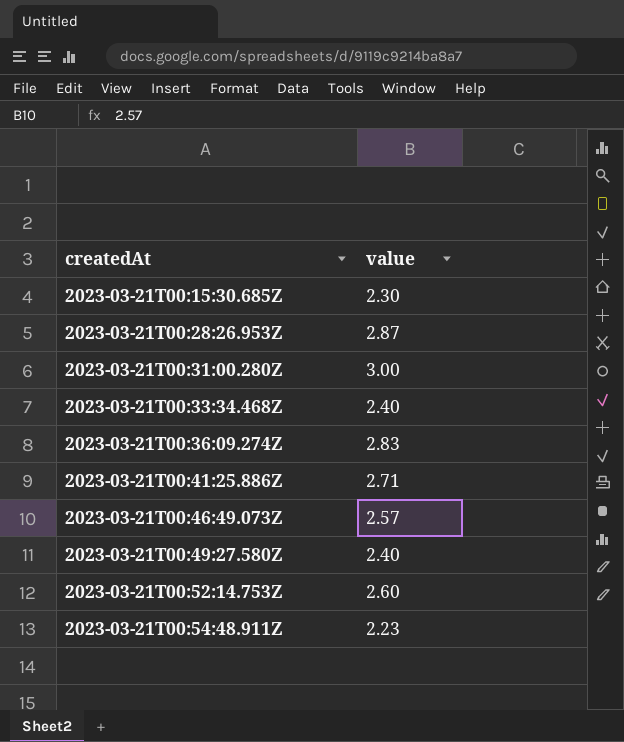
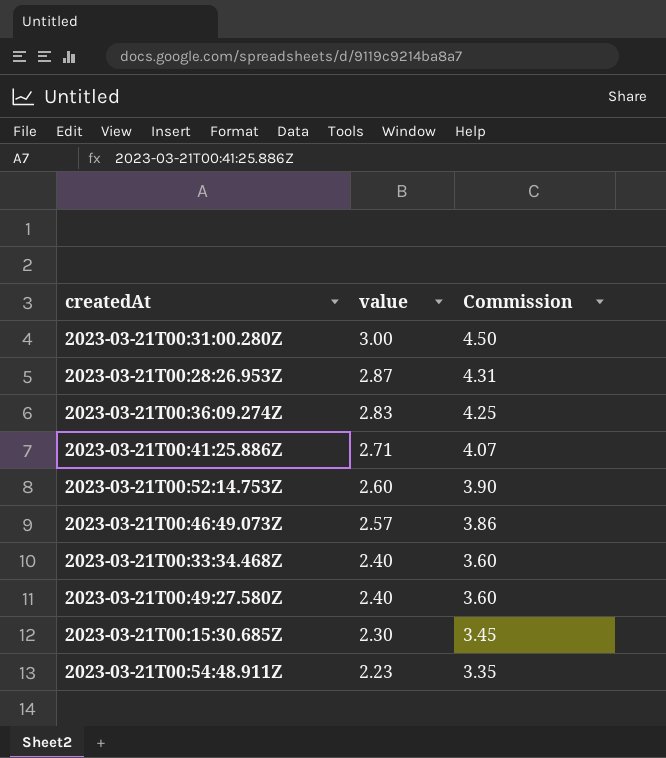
row order: createdAt ascending -> value descending
column Commission | formula: none -> [value] * 1.5

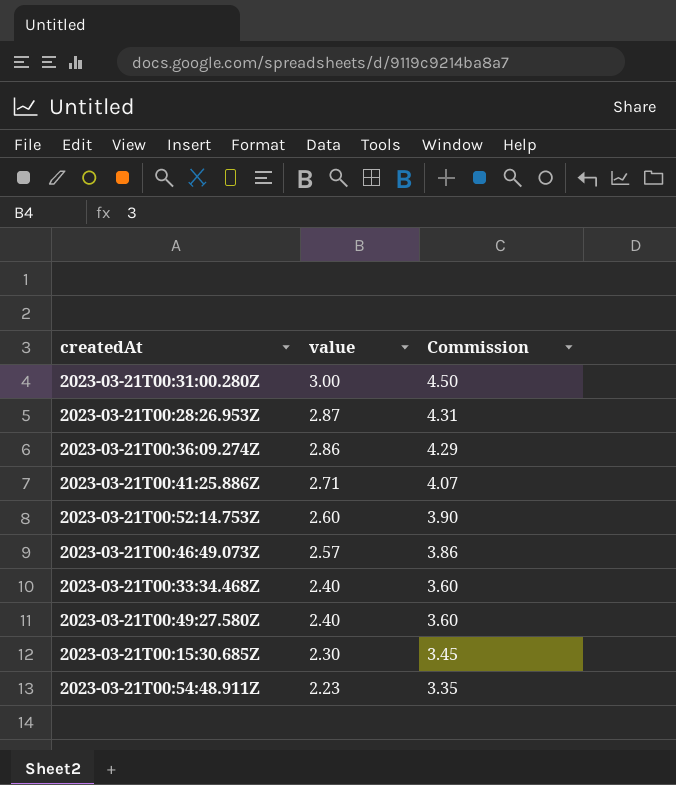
2023-03-21T00:36:09.274Z | value: 2.83 -> 2.86
2023-03-21T00:36:09.274Z | Commission: 4.25 -> 4.29

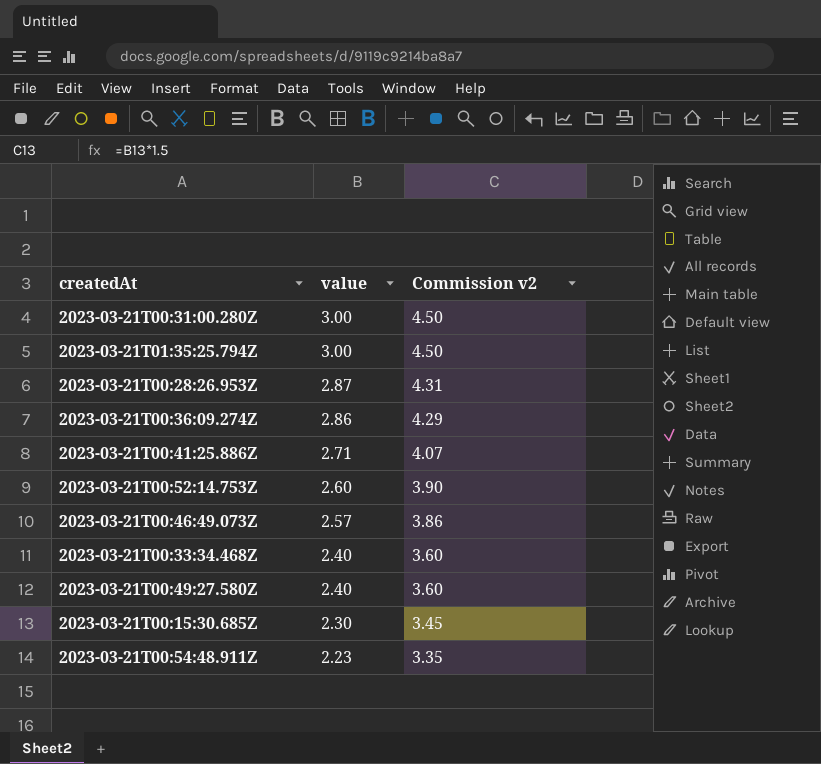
column name: Commission -> Commission v2
row 2023-03-21T01:35:25.794Z: none -> 3.00 | 4.50

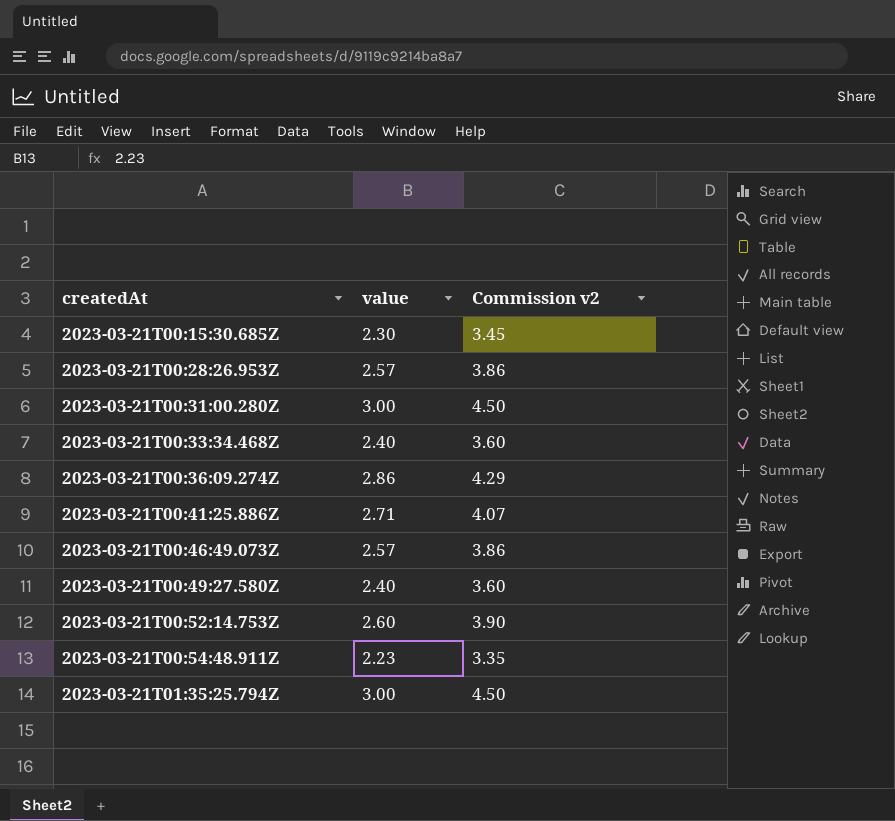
row order: value descending -> createdAt ascending
2023-03-21T00:28:26.953Z | value: 2.87 -> 2.57
2023-03-21T00:28:26.953Z | Commission v2: 4.31 -> 3.86

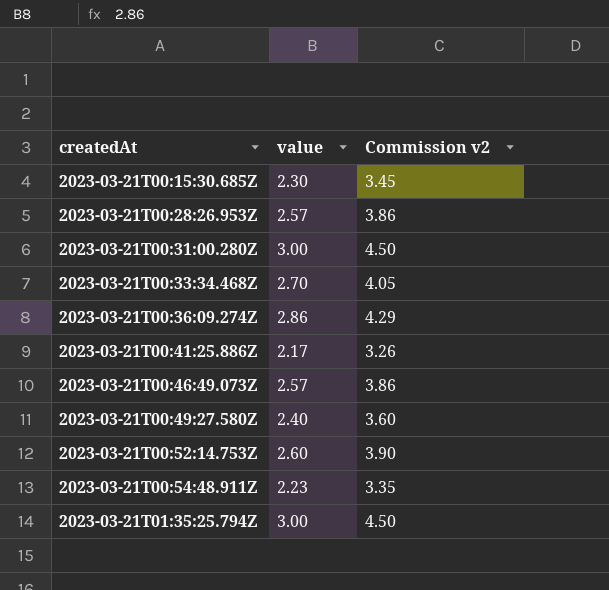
2023-03-21T00:33:34.468Z | value: 2.40 -> 2.70
2023-03-21T00:33:34.468Z | Commission v2: 3.60 -> 4.05
2023-03-21T00:41:25.886Z | value: 2.71 -> 2.17
2023-03-21T00:41:25.886Z | Commission v2: 4.07 -> 3.26

